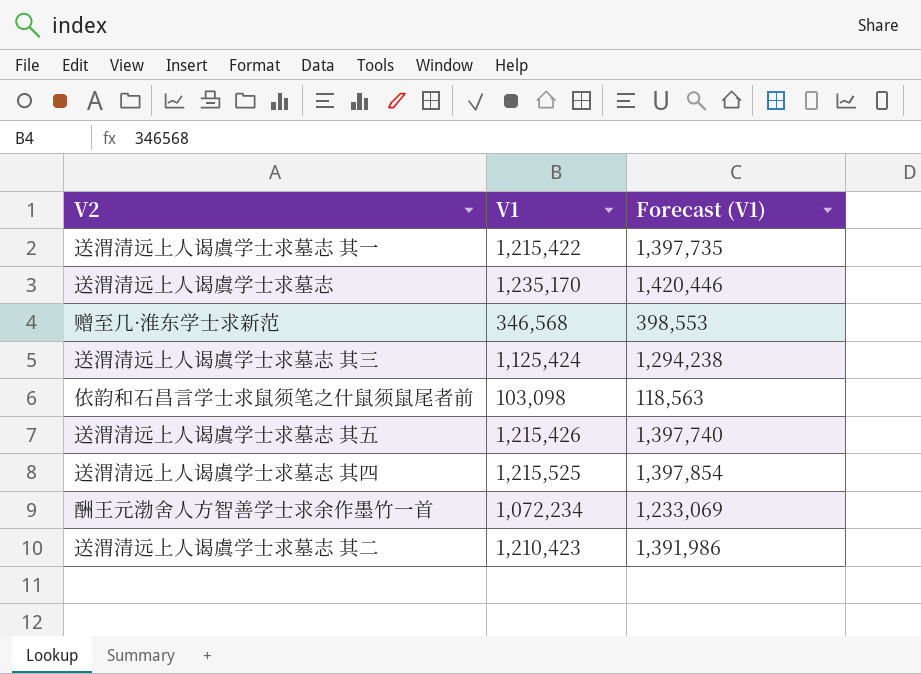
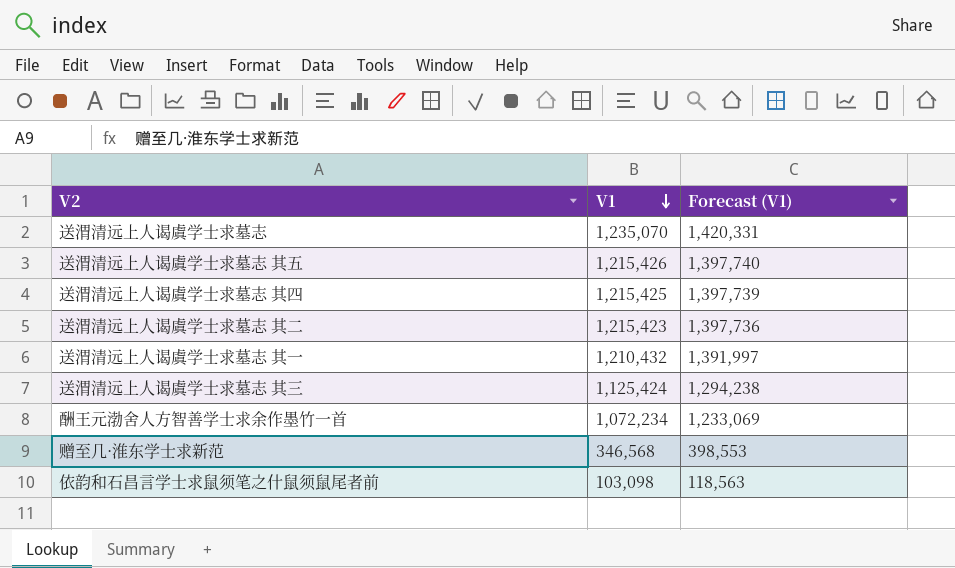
row order: none -> V1 descending
送渭清远上人谒虞学士求墓志 | V1: 1,235,170 -> 1,235,070
送渭清远上人谒虞学士求墓志 | Forecast (V1): 1,420,446 -> 1,420,331
送渭清远上人谒虞学士求墓志 其四 | V1: 1,215,525 -> 1,215,425
送渭清远上人谒虞学士求墓志 其四 | Forecast (V1): 1,397,854 -> 1,397,739
送渭清远上人谒虞学士求墓志 其二 | V1: 1,210,423 -> 1,215,423
送渭清远上人谒虞学士求墓志 其二 | Forecast (V1): 1,391,986 -> 1,397,736
送渭清远上人谒虞学士求墓志 其一 | V1: 1,215,422 -> 1,210,432
送渭清远上人谒虞学士求墓志 其一 | Forecast (V1): 1,397,735 -> 1,391,997

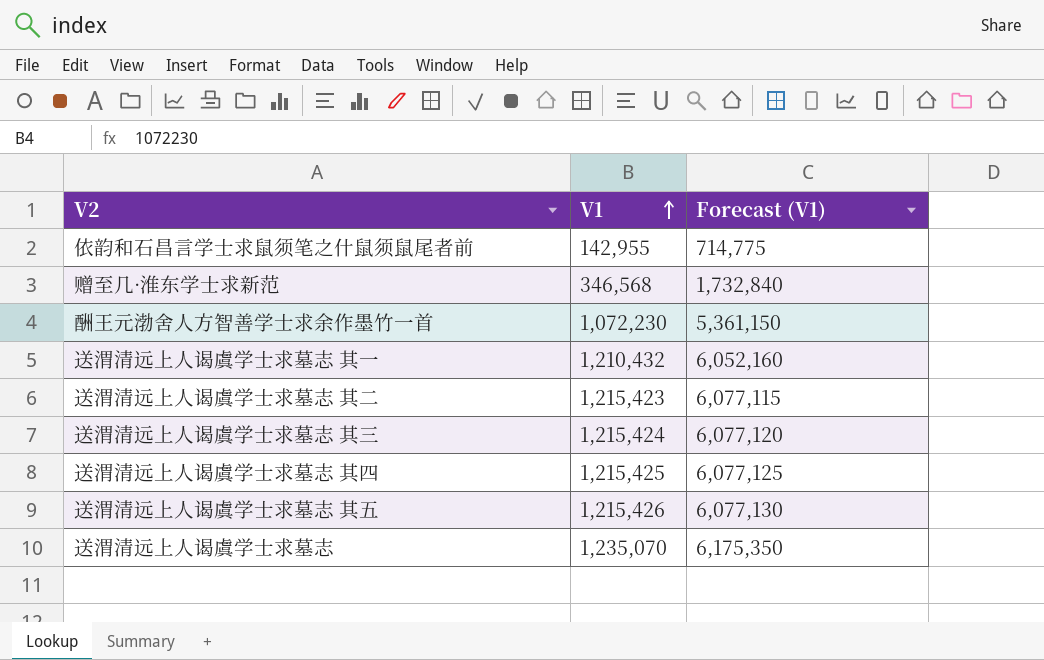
row order: V1 descending -> V1 ascending
column Forecast (V1) | formula: [V1] * 1.15 -> [V1] * 5
依韵和石昌言学士求鼠须笔之什鼠须鼠尾者前 | V1: 103,098 -> 142,955
酬王元渤舍人方智善学士求余作墨竹一首 | V1: 1,072,234 -> 1,072,230
送渭清远上人谒虞学士求墓志 其三 | V1: 1,125,424 -> 1,215,424

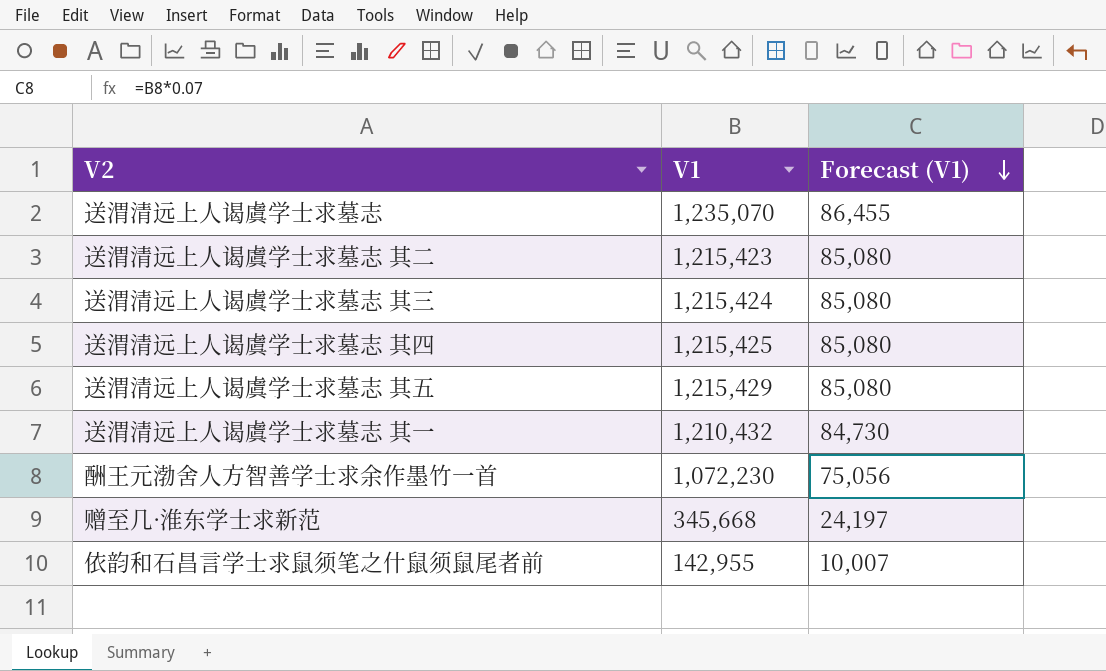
row order: V1 ascending -> Forecast (V1) descending
column Forecast (V1) | formula: [V1] * 5 -> [V1] * 0.07
送渭清远上人谒虞学士求墓志 其五 | V1: 1,215,426 -> 1,215,429
赠至几·淮东学士求新范 | V1: 346,568 -> 345,668

